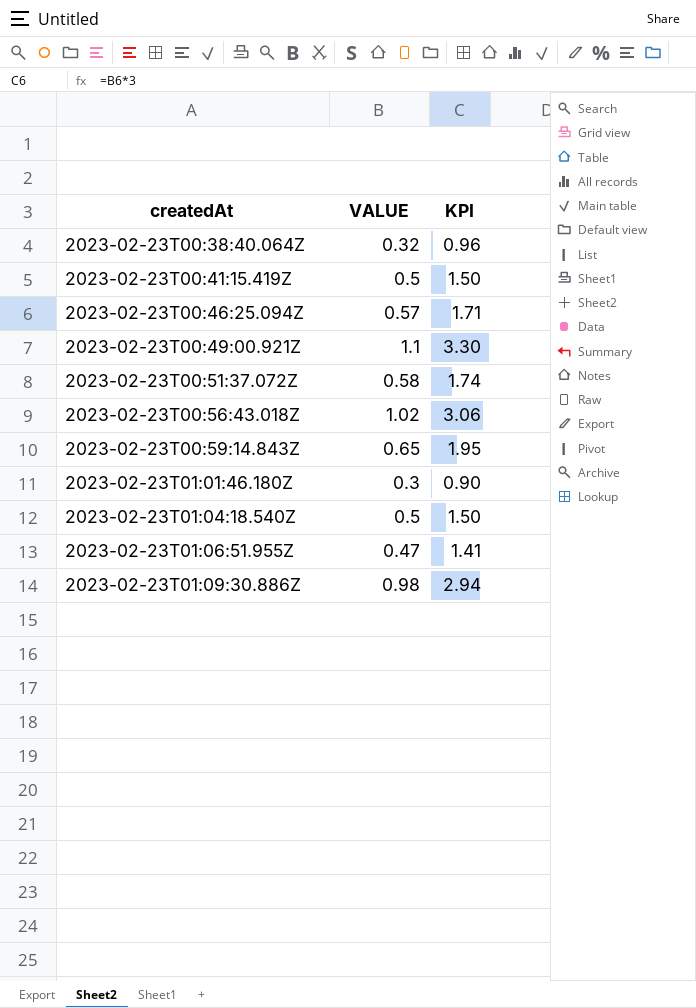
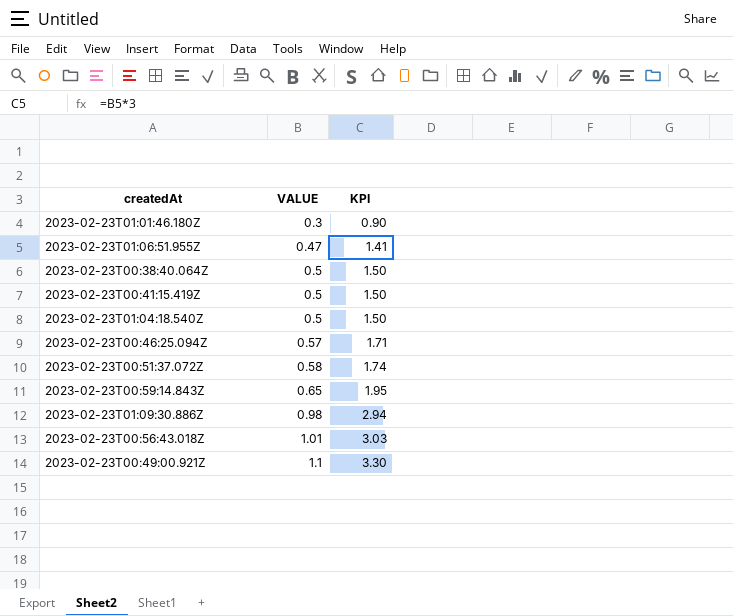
row order: createdAt ascending -> VALUE ascending
2023-02-23T00:38:40.064Z | VALUE: 0.32 -> 0.5
2023-02-23T00:38:40.064Z | KPI: 0.96 -> 1.50
2023-02-23T00:56:43.018Z | VALUE: 1.02 -> 1.01
2023-02-23T00:56:43.018Z | KPI: 3.06 -> 3.03

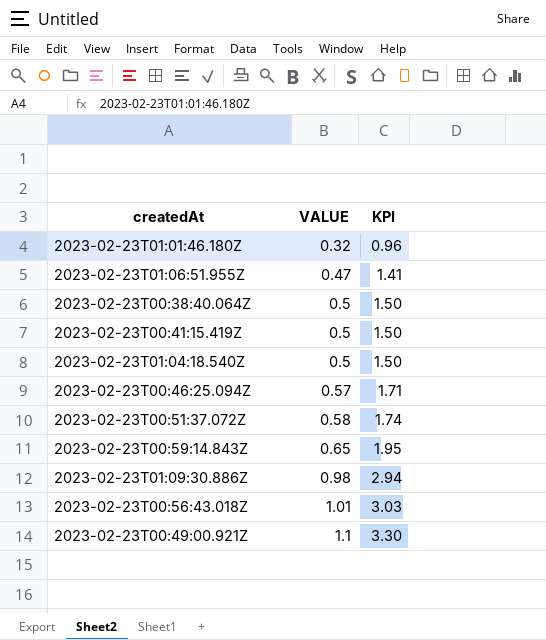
2023-02-23T01:01:46.180Z | VALUE: 0.3 -> 0.32
2023-02-23T01:01:46.180Z | KPI: 0.90 -> 0.96

